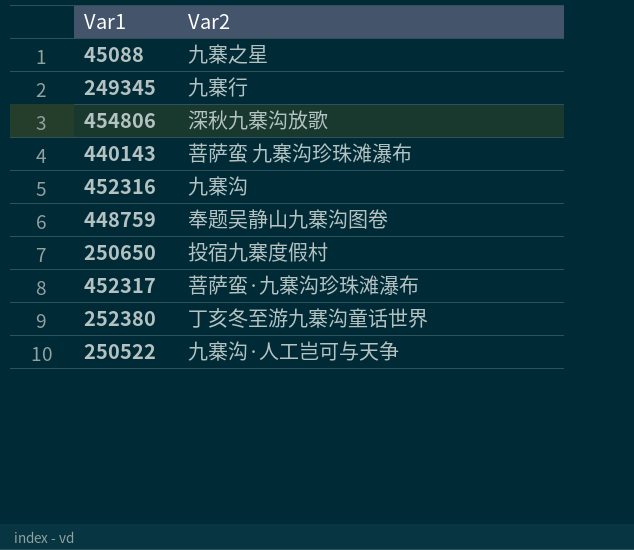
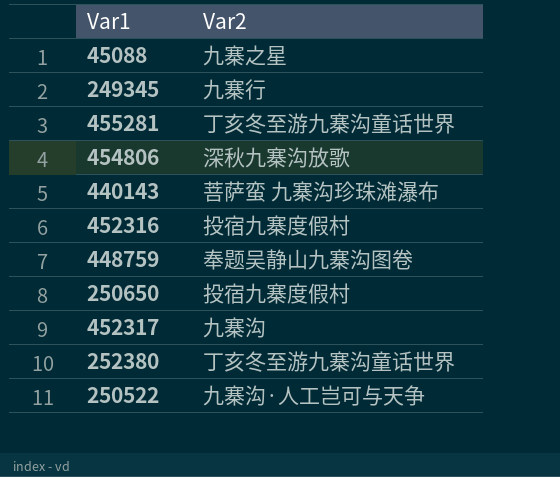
row 455281: none -> 丁亥冬至游九寨沟童话世界
452316 | Var2: 九寨沟 -> 投宿九寨度假村
452317 | Var2: 菩萨蛮·九寨沟珍珠滩瀑布 -> 九寨沟

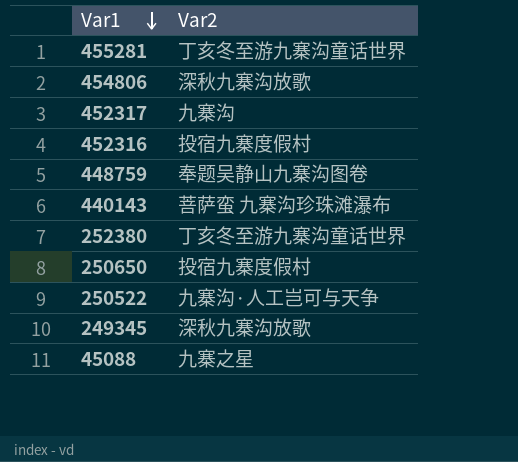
row order: none -> Var1 descending
249345 | Var2: 九寨行 -> 深秋九寨沟放歌

